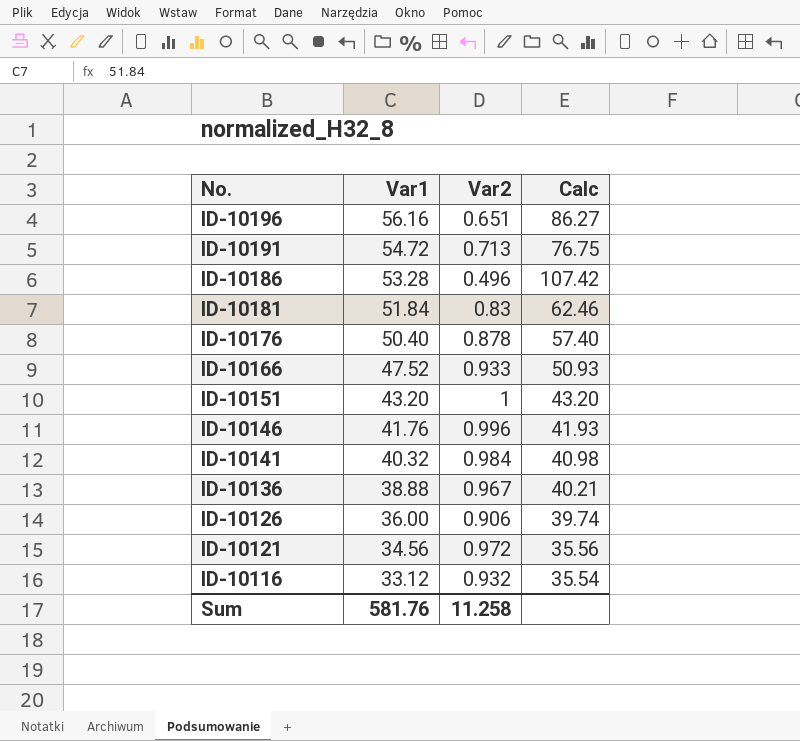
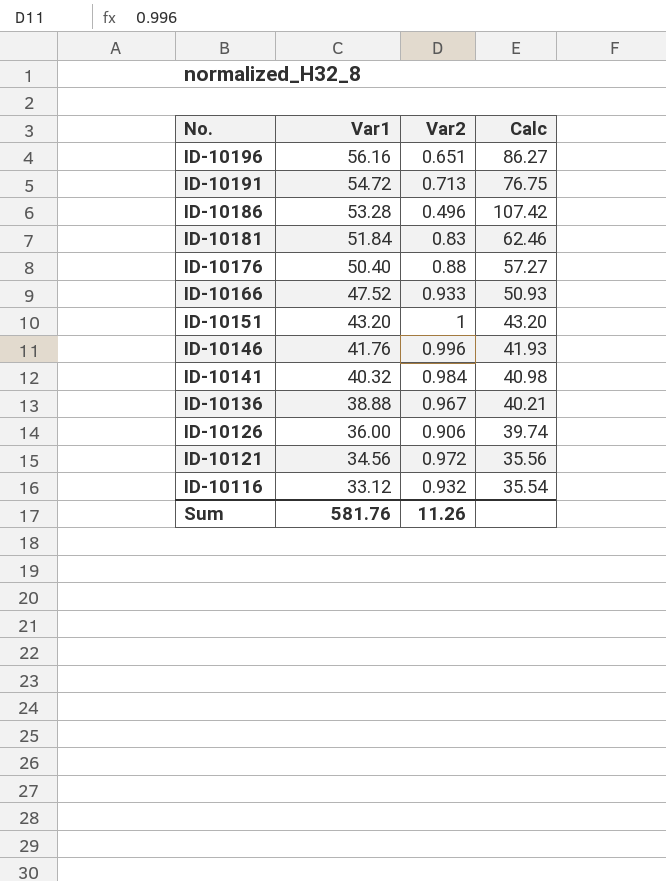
ID-10176 | Var2: 0.878 -> 0.88
ID-10176 | Calc: 57.40 -> 57.27
Sum | Var2: 11.258 -> 11.26

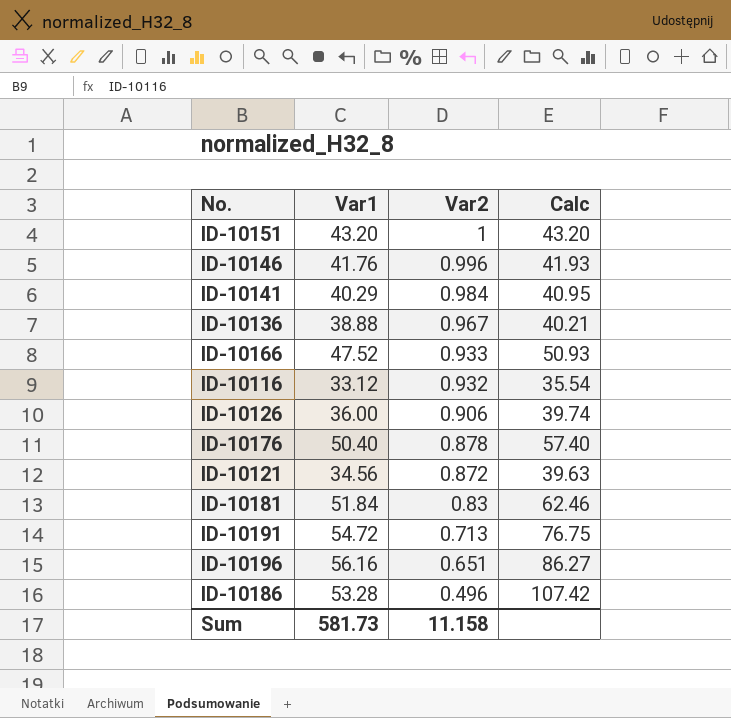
row order: No. descending -> Var2 descending
ID-10141 | Var1: 40.32 -> 40.29
ID-10141 | Calc: 40.98 -> 40.95
ID-10176 | Var2: 0.88 -> 0.878
ID-10176 | Calc: 57.27 -> 57.40
ID-10121 | Var2: 0.972 -> 0.872
ID-10121 | Calc: 35.56 -> 39.63
Sum | Var1: 581.76 -> 581.73
Sum | Var2: 11.26 -> 11.158

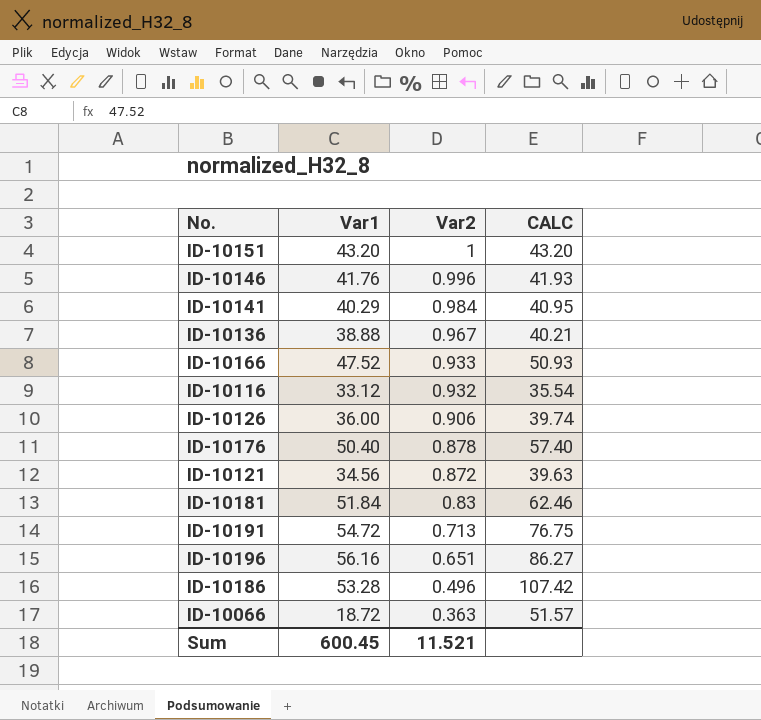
column name: Calc -> CALC
row ID-10066: none -> 18.72 | 0.363 | 51.57
Sum | Var1: 581.73 -> 600.45
Sum | Var2: 11.158 -> 11.521

